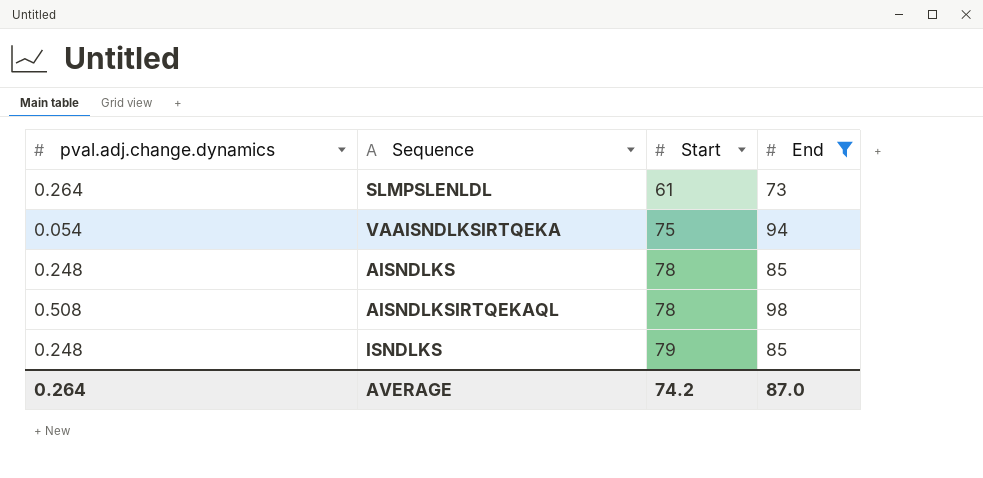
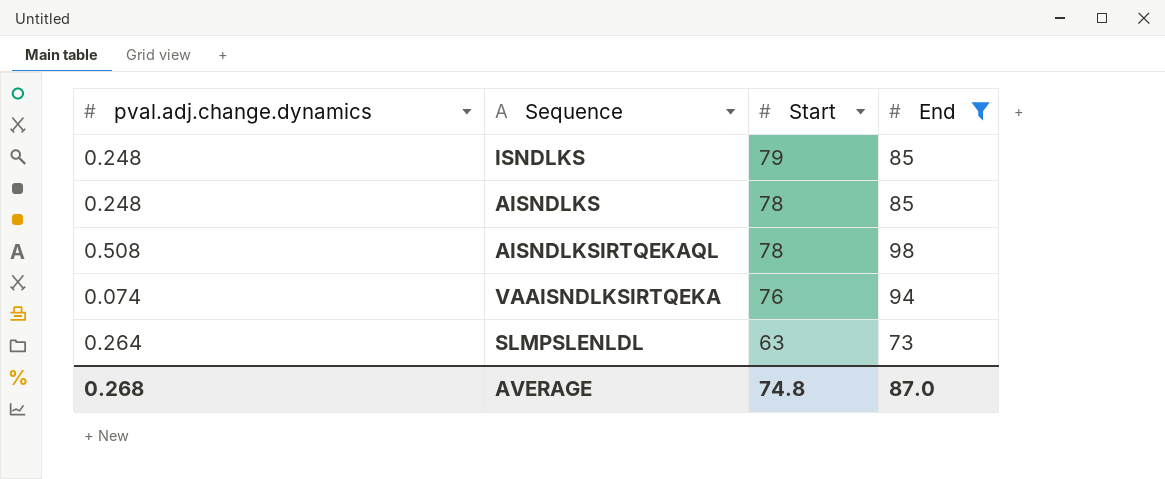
row order: Start ascending -> Start descending
VAAISNDLKSIRTQEKA | pval.adj.change.dynamics: 0.054 -> 0.074
VAAISNDLKSIRTQEKA | Start: 75 -> 76
SLMPSLENLDL | Start: 61 -> 63
AVERAGE | pval.adj.change.dynamics: 0.264 -> 0.268
AVERAGE | Start: 74.2 -> 74.8

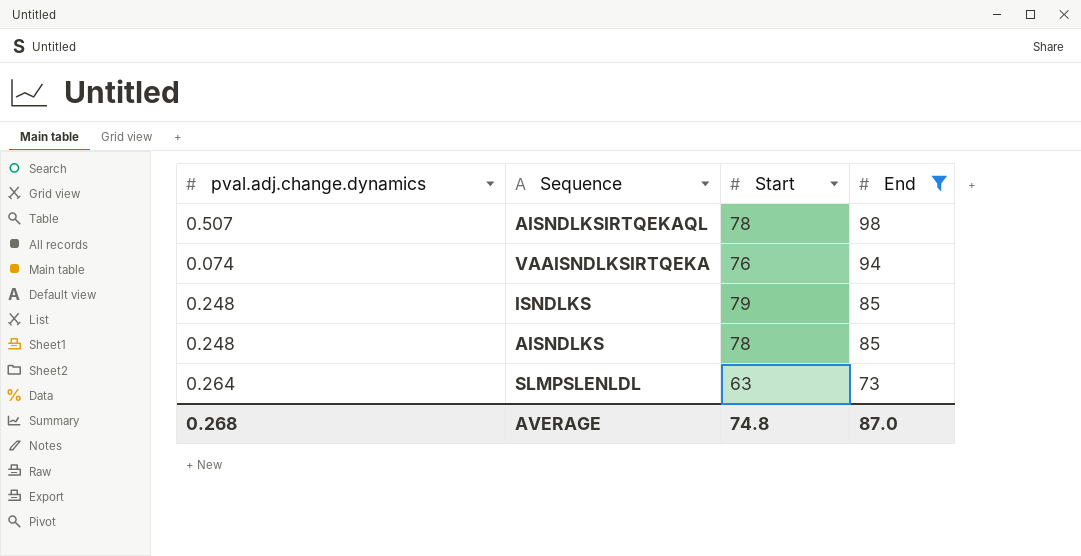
row order: Start descending -> End descending
AISNDLKSIRTQEKAQL | pval.adj.change.dynamics: 0.508 -> 0.507

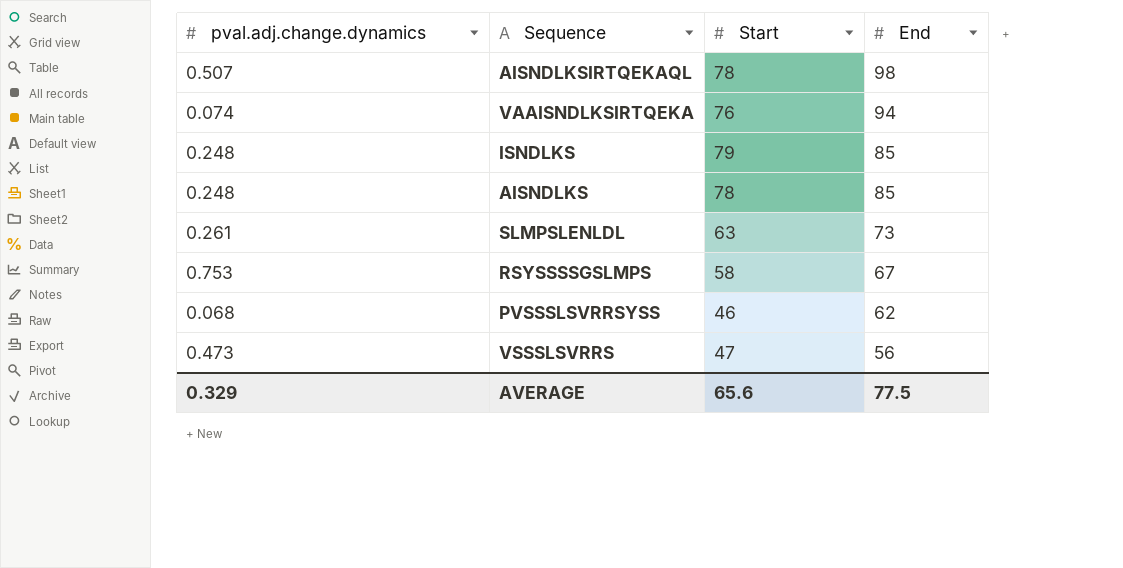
filter: End >= 73 -> none
SLMPSLENLDL | pval.adj.change.dynamics: 0.264 -> 0.261
AVERAGE | pval.adj.change.dynamics: 0.268 -> 0.329
AVERAGE | Start: 74.8 -> 65.6
AVERAGE | End: 87.0 -> 77.5

